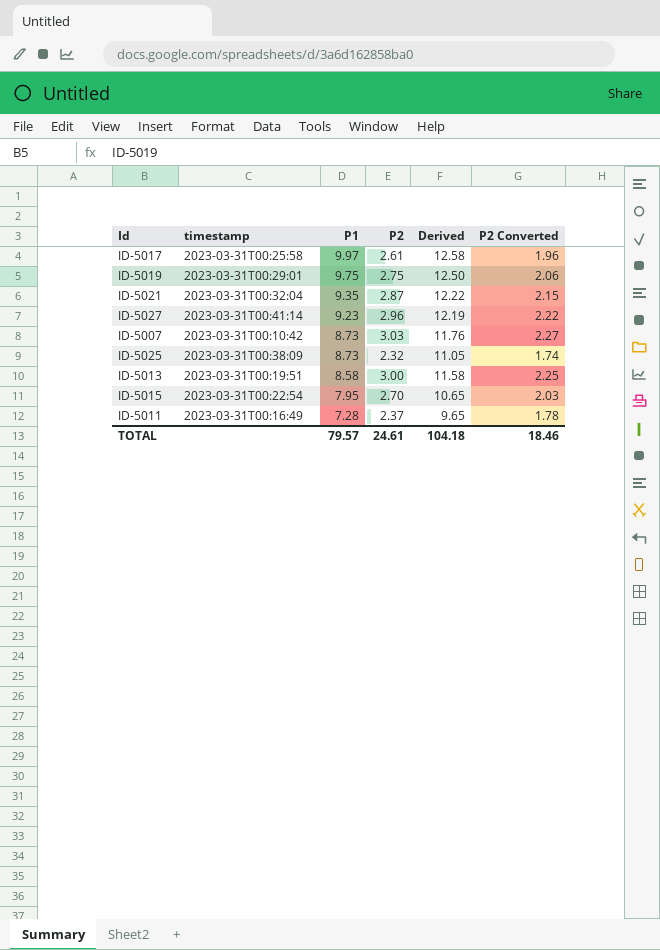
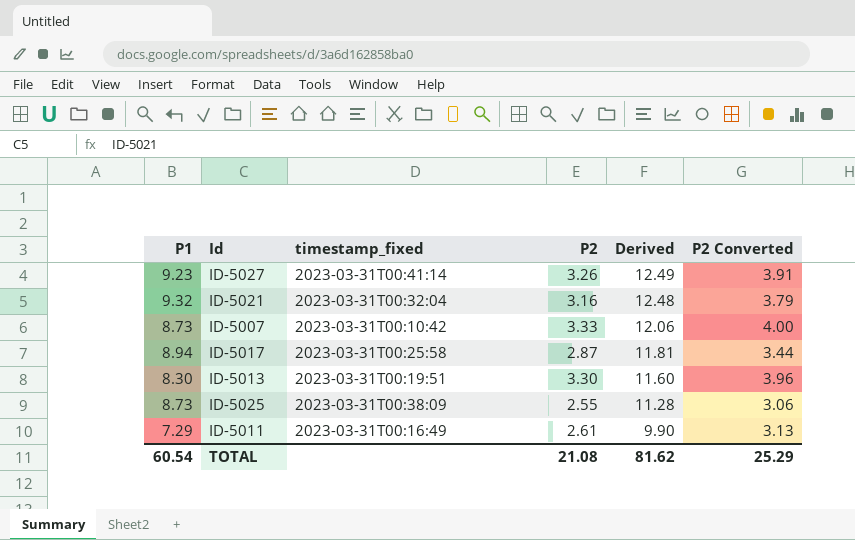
row order: P1 descending -> Derived descending
column P1 | position: 3 -> 1
column name: timestamp -> timestamp_fixed
column P2 Converted | formula: [P2] * 0.75 -> [P2] * 1.2
row ID-5019: 2023-03-31T00:29:01 | 9.75 | 2.75 | 12.50 | 2.06 -> none
row ID-5015: 2023-03-31T00:22:54 | 7.95 | 2.70 | 10.65 | 2.03 -> none
ID-5027 | P2: 2.96 -> 3.26
ID-5027 | Derived: 12.19 -> 12.49
ID-5021 | P1: 9.35 -> 9.32
ID-5021 | P2: 2.87 -> 3.16
ID-5021 | Derived: 12.22 -> 12.48
ID-5007 | P2: 3.03 -> 3.33
ID-5007 | Derived: 11.76 -> 12.06
ID-5017 | P1: 9.97 -> 8.94
ID-5017 | P2: 2.61 -> 2.87
ID-5017 | Derived: 12.58 -> 11.81
ID-5013 | P1: 8.58 -> 8.30
ID-5013 | P2: 3.00 -> 3.30
ID-5013 | Derived: 11.58 -> 11.60
ID-5025 | P2: 2.32 -> 2.55
ID-5025 | Derived: 11.05 -> 11.28
ID-5011 | P1: 7.28 -> 7.29
ID-5011 | P2: 2.37 -> 2.61
ID-5011 | Derived: 9.65 -> 9.90
TOTAL | P1: 79.57 -> 60.54
TOTAL | P2: 24.61 -> 21.08
TOTAL | Derived: 104.18 -> 81.62
TOTAL | P2 Converted: 18.46 -> 25.29

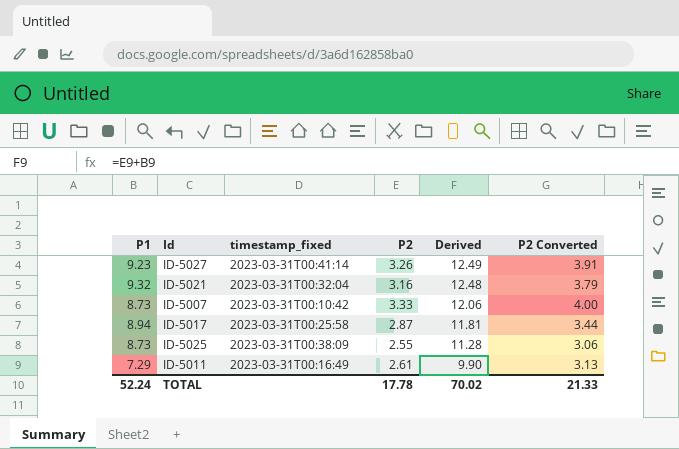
row ID-5013: 8.30 | 2023-03-31T00:19:51 | 3.30 | 11.60 | 3.96 -> none
TOTAL | P1: 60.54 -> 52.24
TOTAL | P2: 21.08 -> 17.78
TOTAL | Derived: 81.62 -> 70.02
TOTAL | P2 Converted: 25.29 -> 21.33

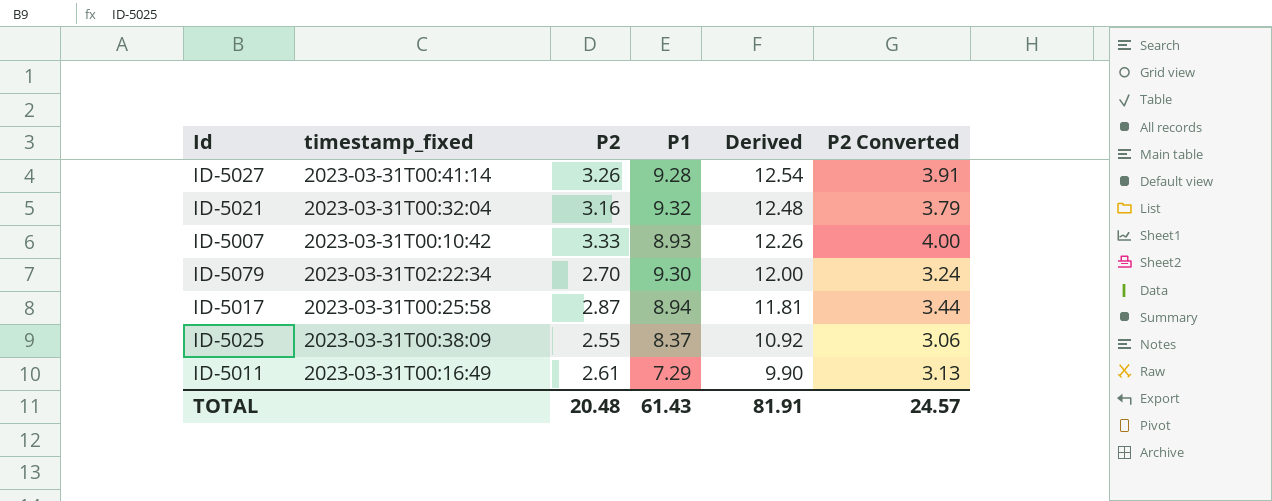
column P1 | position: 1 -> 4
ID-5027 | P1: 9.23 -> 9.28
ID-5027 | Derived: 12.49 -> 12.54
ID-5007 | P1: 8.73 -> 8.93
ID-5007 | Derived: 12.06 -> 12.26
row ID-5079: none -> 2023-03-31T02:22:34 | 2.70 | 9.30 | 12.00 | 3.24
ID-5025 | P1: 8.73 -> 8.37
ID-5025 | Derived: 11.28 -> 10.92
TOTAL | P2: 17.78 -> 20.48
TOTAL | P1: 52.24 -> 61.43
TOTAL | Derived: 70.02 -> 81.91
TOTAL | P2 Converted: 21.33 -> 24.57

